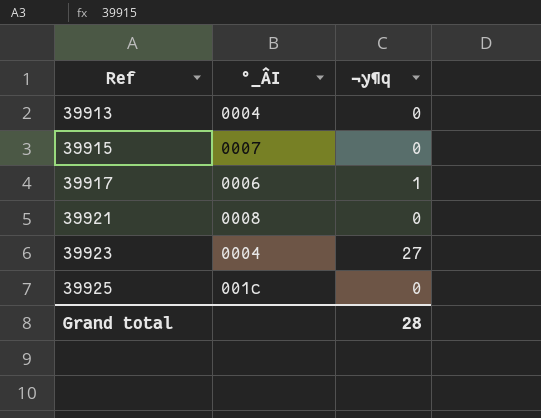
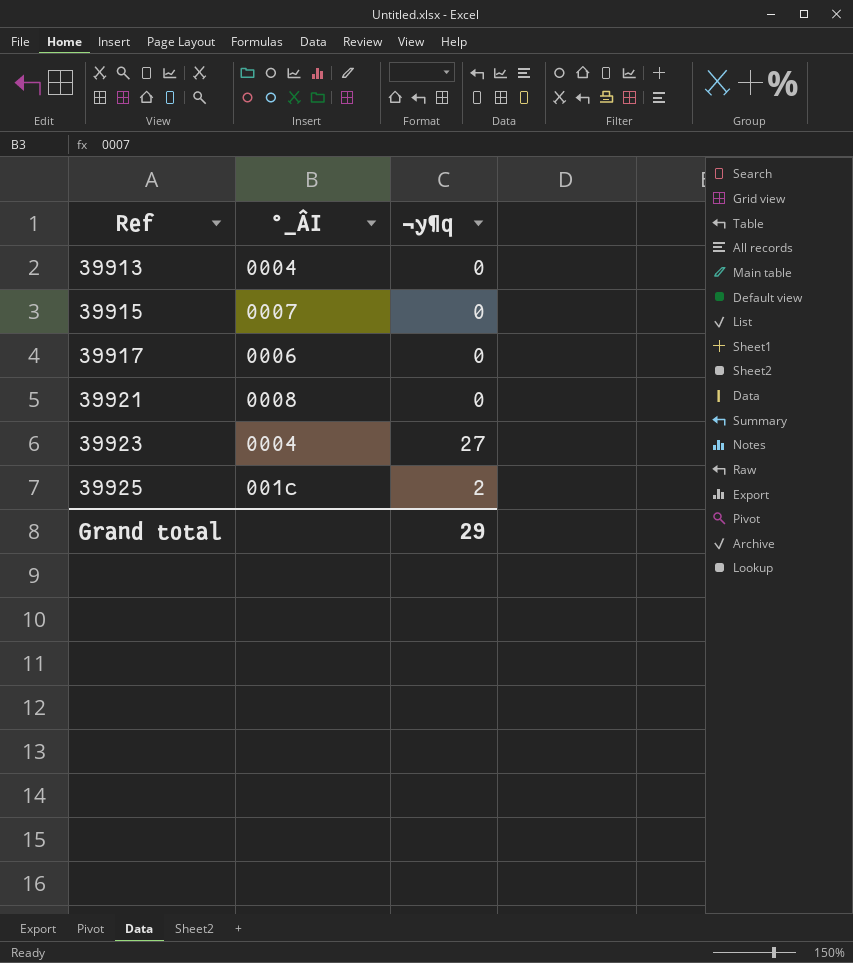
39917 | ¬y¶q: 1 -> 0
39925 | ¬y¶q: 0 -> 2
Grand total | ¬y¶q: 28 -> 29

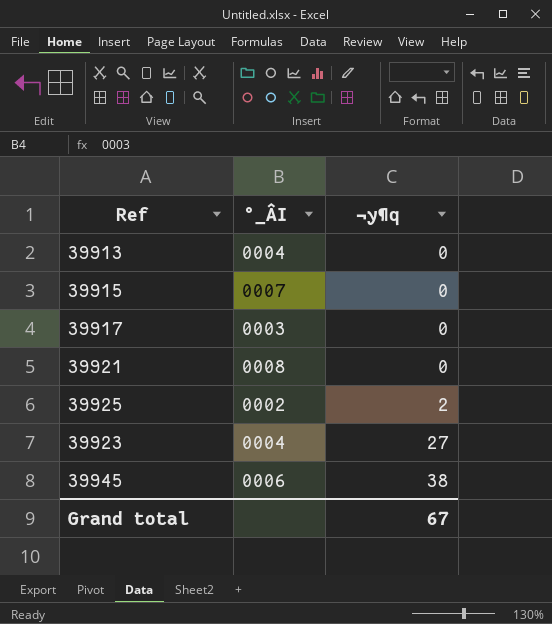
row order: Ref ascending -> ¬y¶q ascending
39917 | °_ÂI: 0006 -> 0003
39925 | °_ÂI: 001c -> 0002
row 39945: none -> 0006 | 38
Grand total | ¬y¶q: 29 -> 67

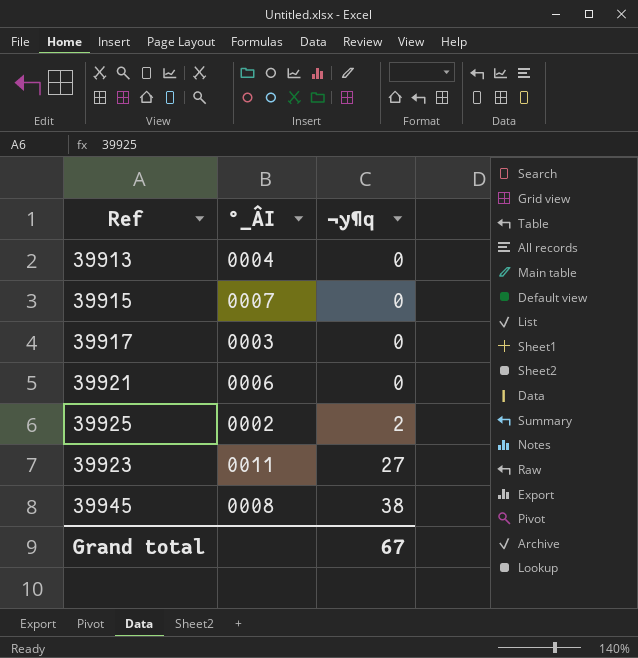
39921 | °_ÂI: 0008 -> 0006
39923 | °_ÂI: 0004 -> 0011
39945 | °_ÂI: 0006 -> 0008

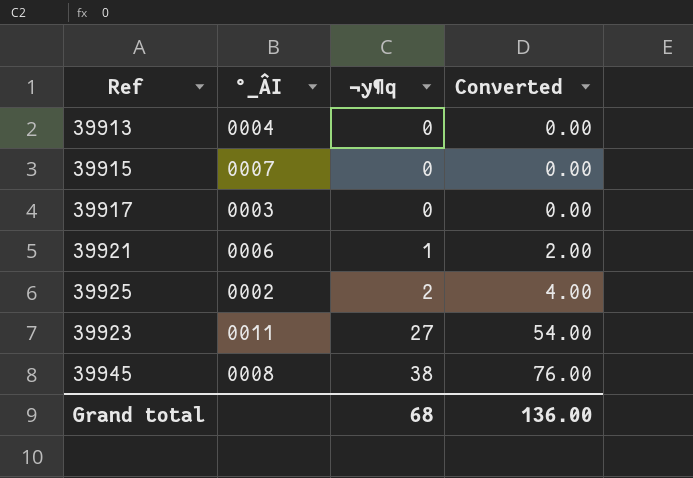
column Converted | formula: none -> [¬y¶q] * 2
39921 | ¬y¶q: 0 -> 1
Grand total | ¬y¶q: 67 -> 68

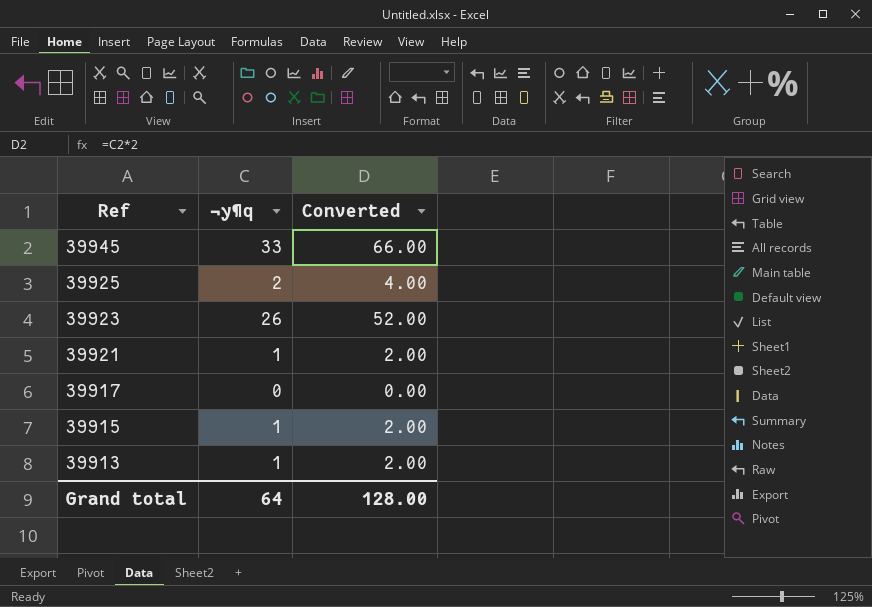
row order: ¬y¶q ascending -> Ref descending
column °_ÂI | position: 2 -> none
39945 | ¬y¶q: 38 -> 33
39945 | Converted: 76.00 -> 66.00
39923 | ¬y¶q: 27 -> 26
39923 | Converted: 54.00 -> 52.00
39915 | ¬y¶q: 0 -> 1
39915 | Converted: 0.00 -> 2.00
39913 | ¬y¶q: 0 -> 1
39913 | Converted: 0.00 -> 2.00
Grand total | ¬y¶q: 68 -> 64
Grand total | Converted: 136.00 -> 128.00

